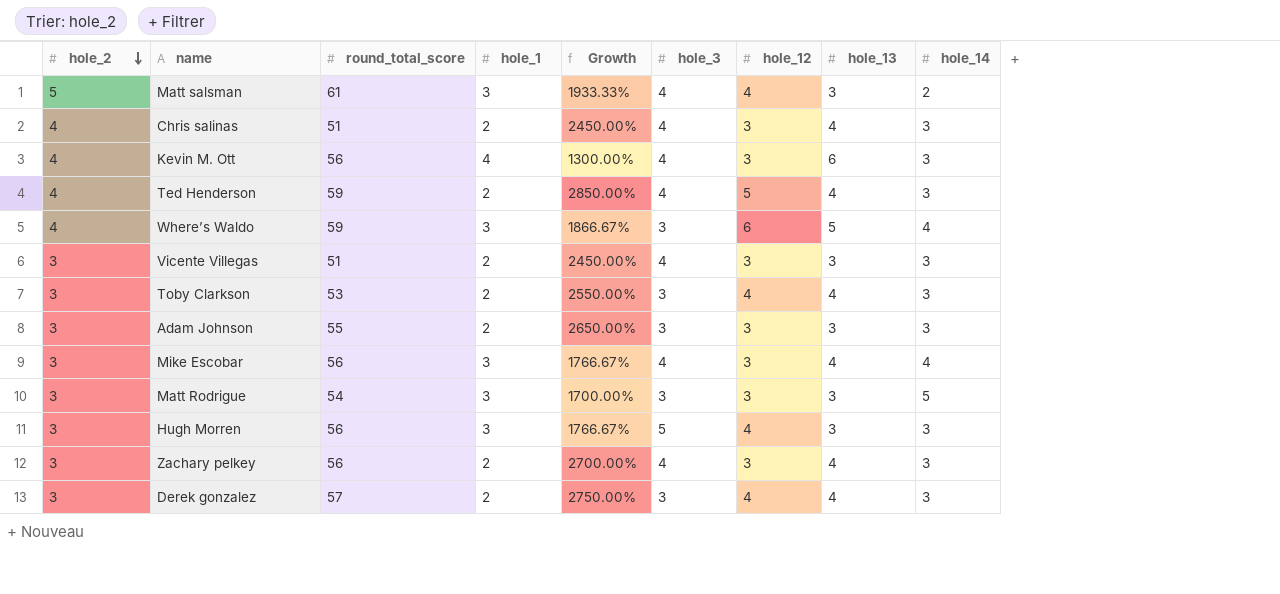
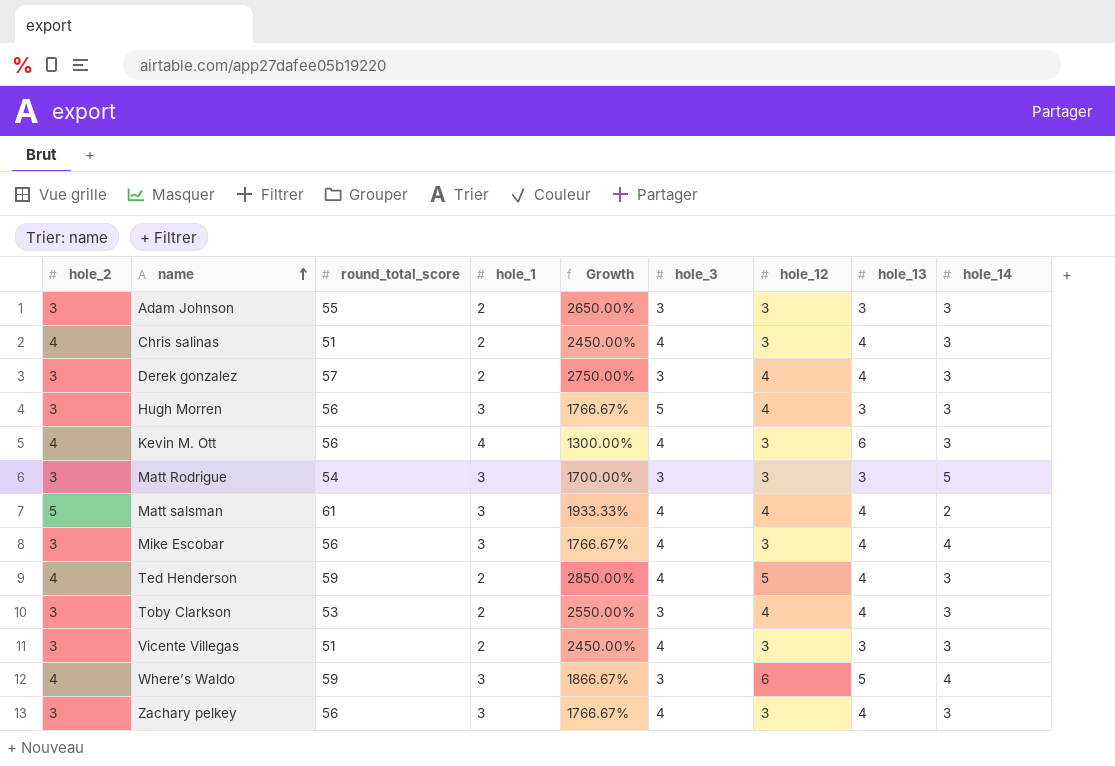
row order: hole_2 descending -> name ascending
Matt salsman | hole_13: 3 -> 4
Zachary pelkey | hole_1: 2 -> 3
Zachary pelkey | Growth: 2700.00% -> 1766.67%

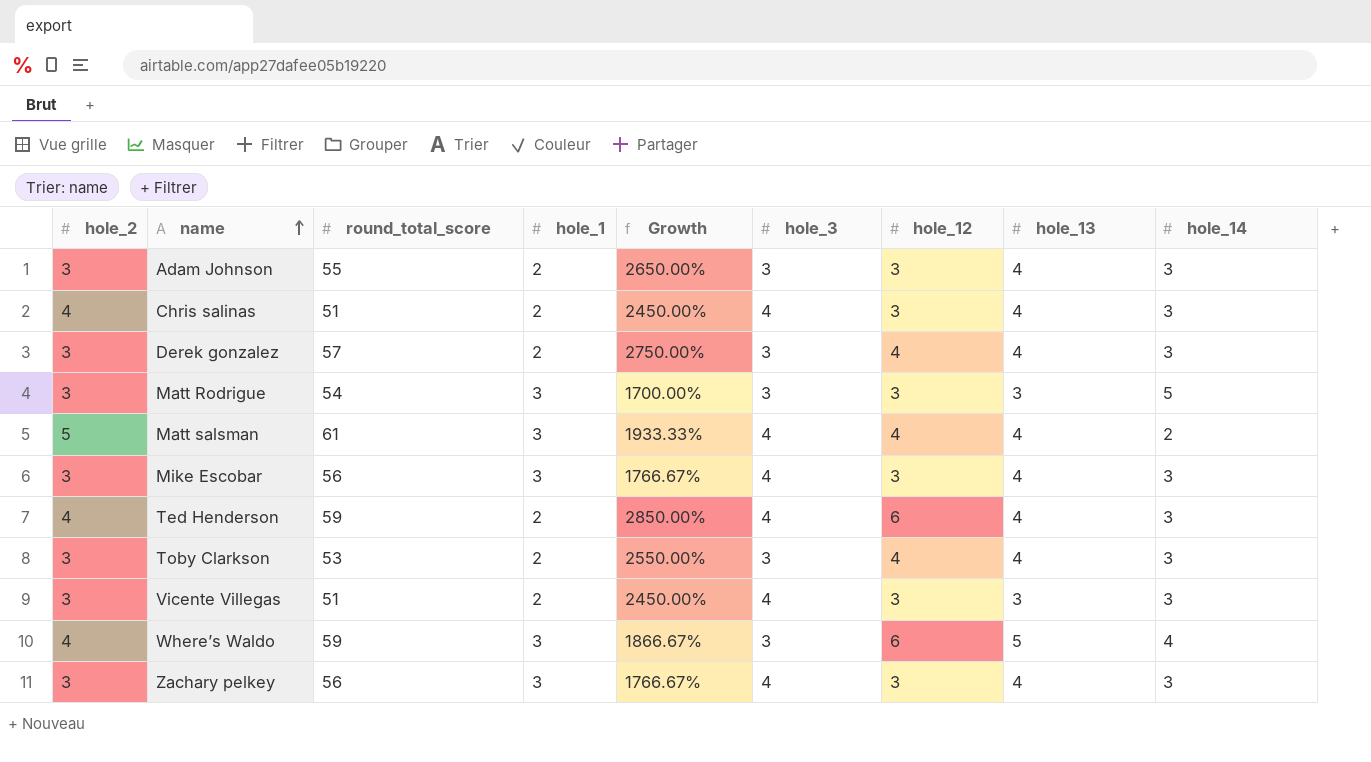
row Hugh Morren: 3 | 56 | 3 | 1766.67% | 5 | 4 | 3 | 3 -> none
row Kevin M. Ott: 4 | 56 | 4 | 1300.00% | 4 | 3 | 6 | 3 -> none
Adam Johnson | hole_13: 3 -> 4
Mike Escobar | hole_14: 4 -> 3
Ted Henderson | hole_12: 5 -> 6

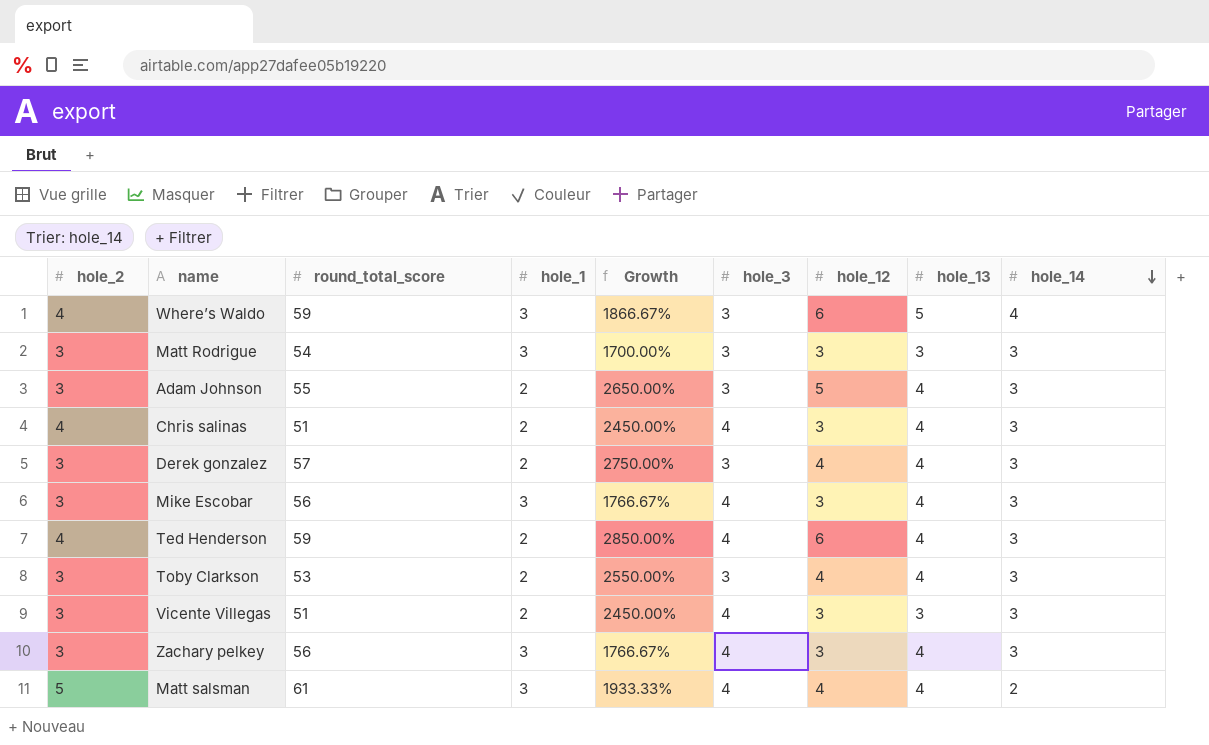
row order: name ascending -> hole_14 descending
Matt Rodrigue | hole_14: 5 -> 3
Adam Johnson | hole_12: 3 -> 5

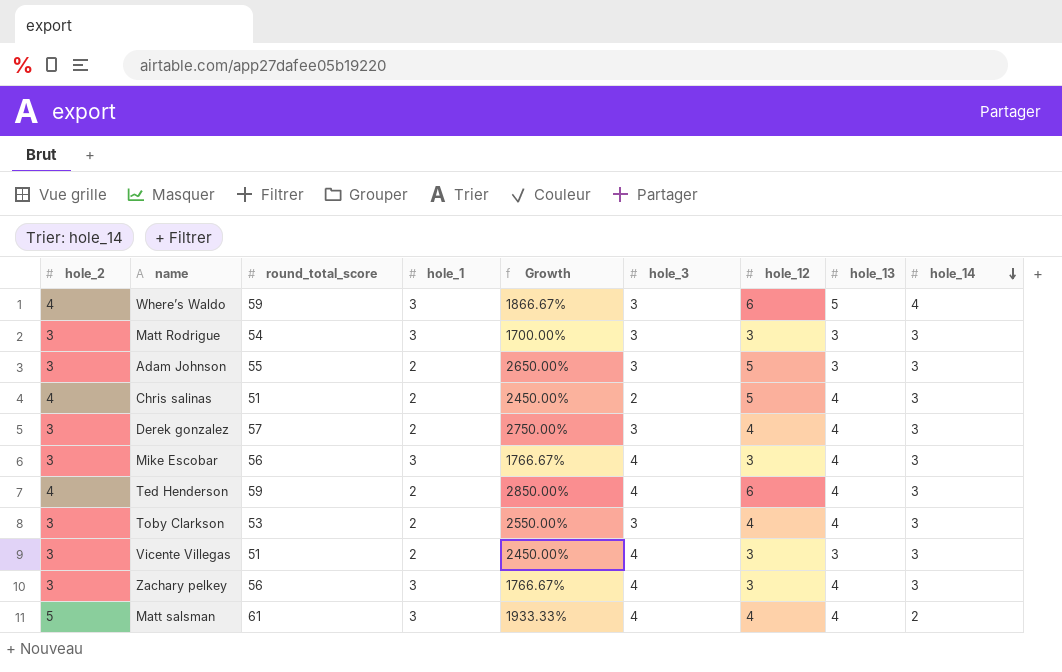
Adam Johnson | hole_13: 4 -> 3
Chris salinas | hole_3: 4 -> 2
Chris salinas | hole_12: 3 -> 5

